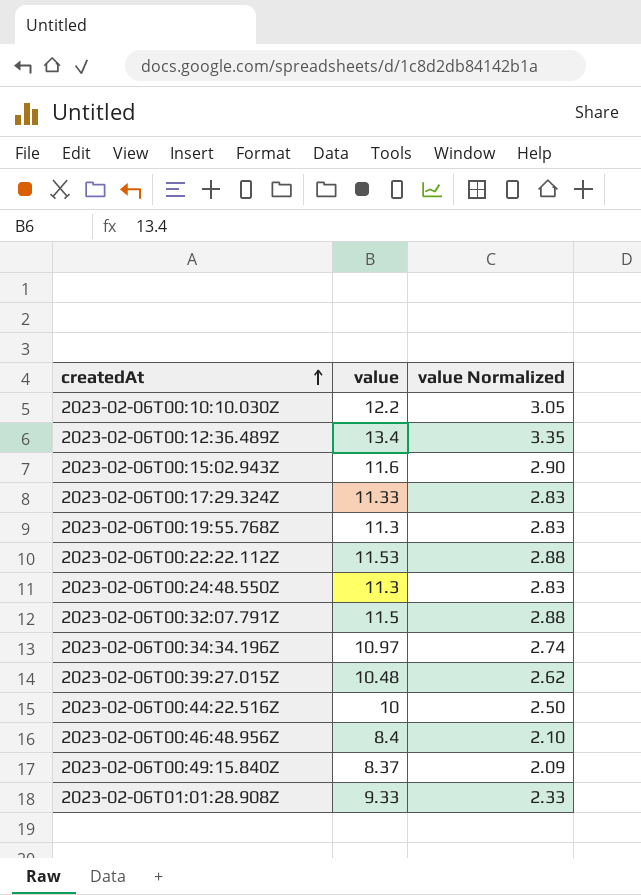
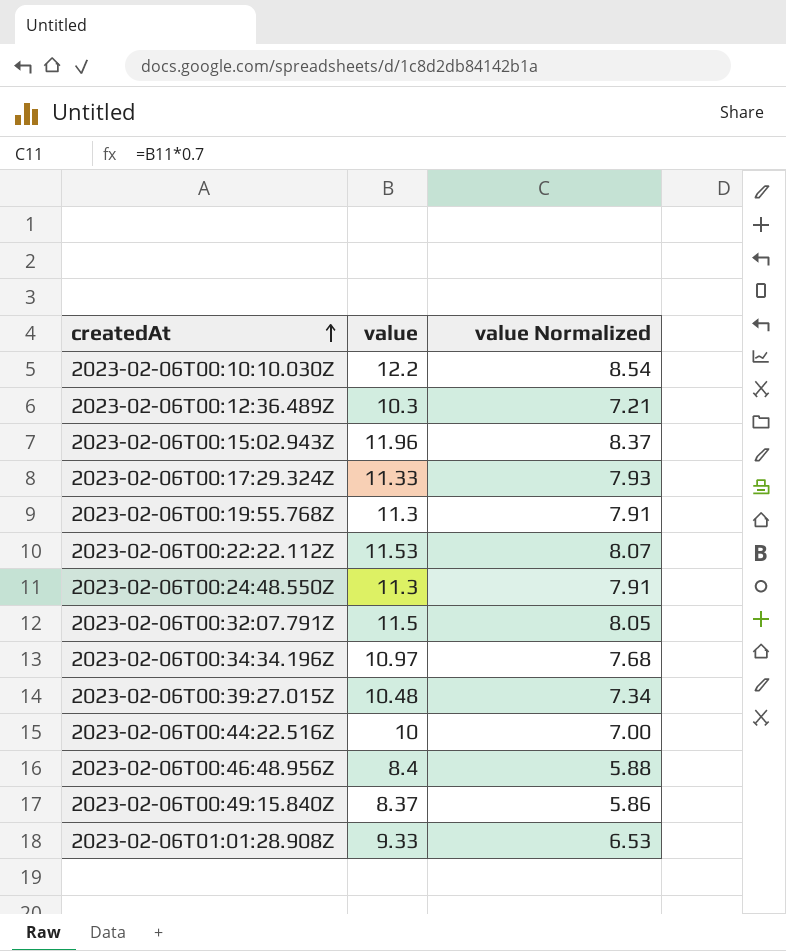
column value Normalized | formula: [value] * 0.25 -> [value] * 0.7
2023-02-06T00:12:36.489Z | value: 13.4 -> 10.3
2023-02-06T00:15:02.943Z | value: 11.6 -> 11.96

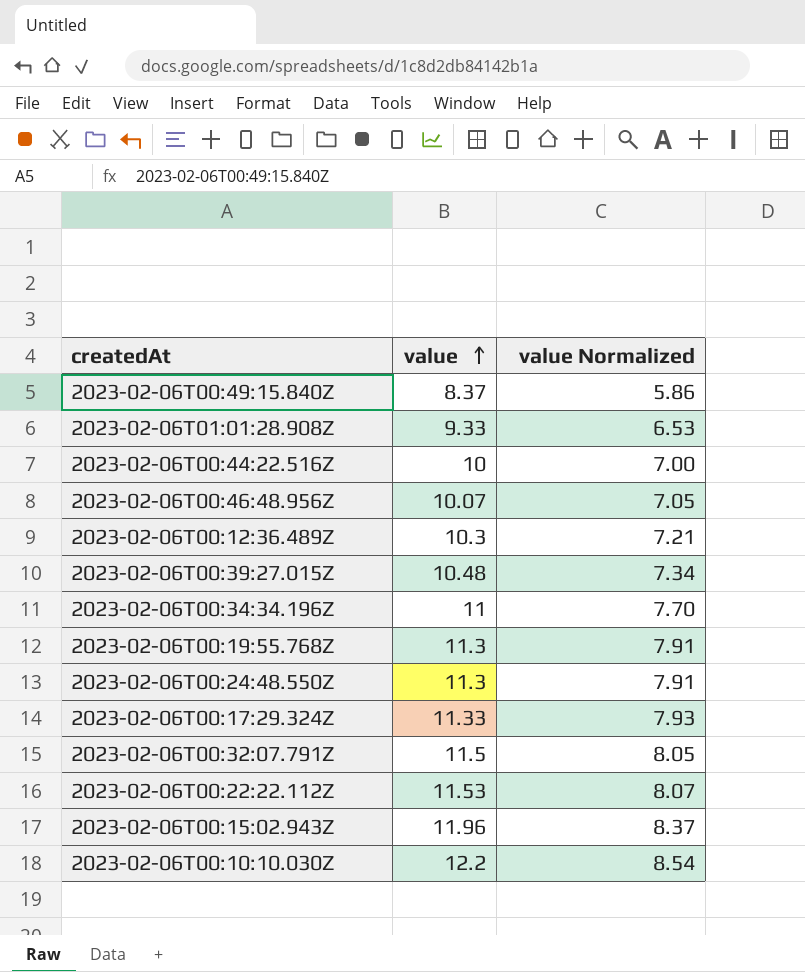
row order: createdAt ascending -> value ascending
2023-02-06T00:46:48.956Z | value: 8.4 -> 10.07
2023-02-06T00:46:48.956Z | value Normalized: 5.88 -> 7.05
2023-02-06T00:34:34.196Z | value: 10.97 -> 11
2023-02-06T00:34:34.196Z | value Normalized: 7.68 -> 7.70

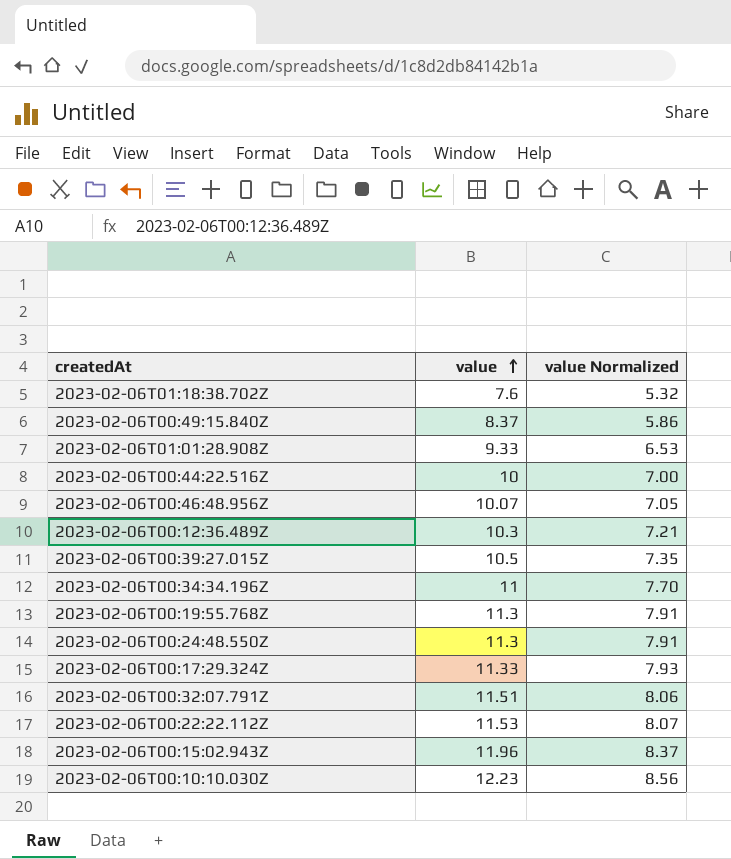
row 2023-02-06T01:18:38.702Z: none -> 7.6 | 5.32
2023-02-06T00:39:27.015Z | value: 10.48 -> 10.5
2023-02-06T00:39:27.015Z | value Normalized: 7.34 -> 7.35
2023-02-06T00:32:07.791Z | value: 11.5 -> 11.51
2023-02-06T00:32:07.791Z | value Normalized: 8.05 -> 8.06
2023-02-06T00:10:10.030Z | value: 12.2 -> 12.23
2023-02-06T00:10:10.030Z | value Normalized: 8.54 -> 8.56

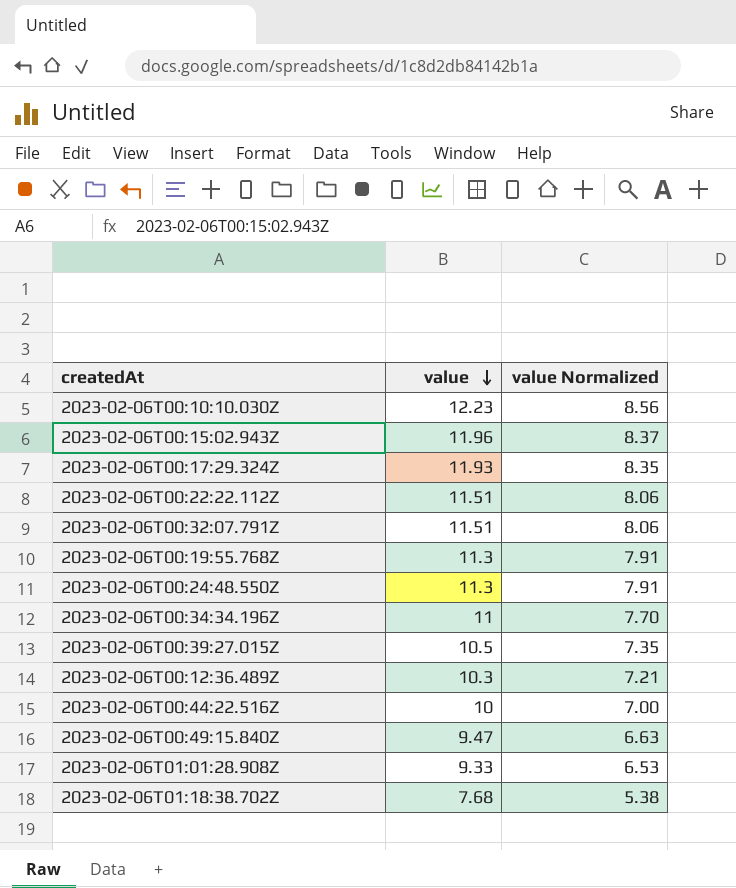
row order: value ascending -> value descending
row 2023-02-06T00:46:48.956Z: 10.07 | 7.05 -> none
2023-02-06T00:17:29.324Z | value: 11.33 -> 11.93
2023-02-06T00:17:29.324Z | value Normalized: 7.93 -> 8.35
2023-02-06T00:22:22.112Z | value: 11.53 -> 11.51
2023-02-06T00:22:22.112Z | value Normalized: 8.07 -> 8.06
2023-02-06T00:49:15.840Z | value: 8.37 -> 9.47
2023-02-06T00:49:15.840Z | value Normalized: 5.86 -> 6.63
2023-02-06T01:18:38.702Z | value: 7.6 -> 7.68
2023-02-06T01:18:38.702Z | value Normalized: 5.32 -> 5.38

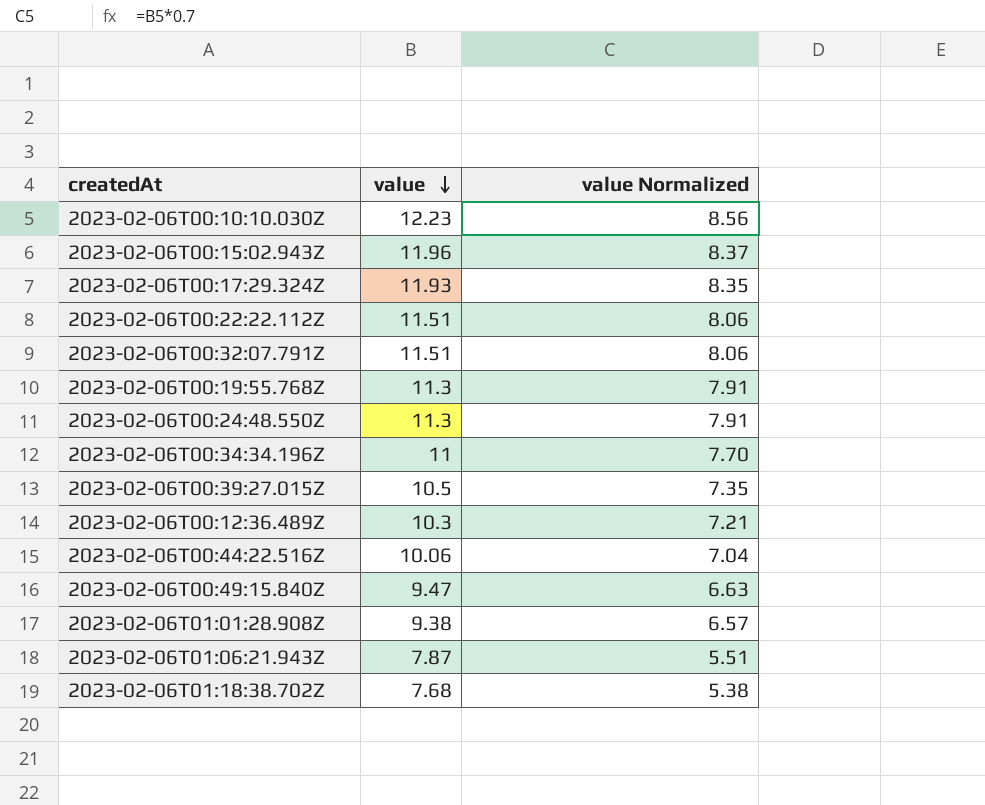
2023-02-06T00:44:22.516Z | value: 10 -> 10.06
2023-02-06T00:44:22.516Z | value Normalized: 7.00 -> 7.04
2023-02-06T01:01:28.908Z | value: 9.33 -> 9.38
2023-02-06T01:01:28.908Z | value Normalized: 6.53 -> 6.57
row 2023-02-06T01:06:21.943Z: none -> 7.87 | 5.51

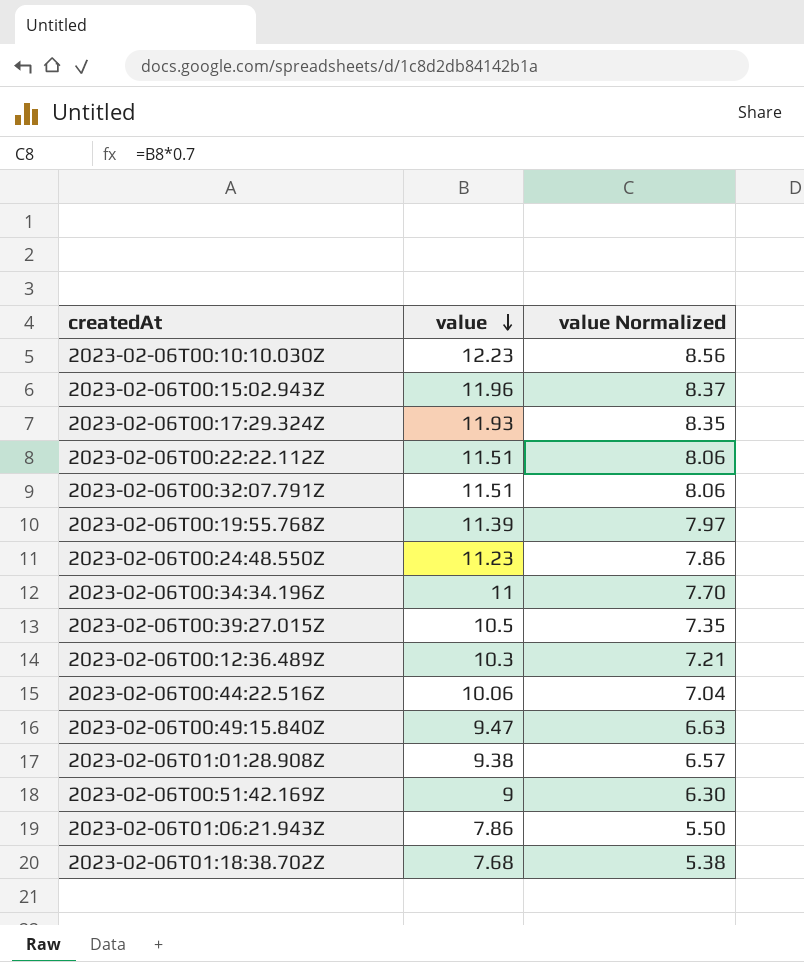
2023-02-06T00:19:55.768Z | value: 11.3 -> 11.39
2023-02-06T00:19:55.768Z | value Normalized: 7.91 -> 7.97
2023-02-06T00:24:48.550Z | value: 11.3 -> 11.23
2023-02-06T00:24:48.550Z | value Normalized: 7.91 -> 7.86
row 2023-02-06T00:51:42.169Z: none -> 9 | 6.30
2023-02-06T01:06:21.943Z | value: 7.87 -> 7.86
2023-02-06T01:06:21.943Z | value Normalized: 5.51 -> 5.50

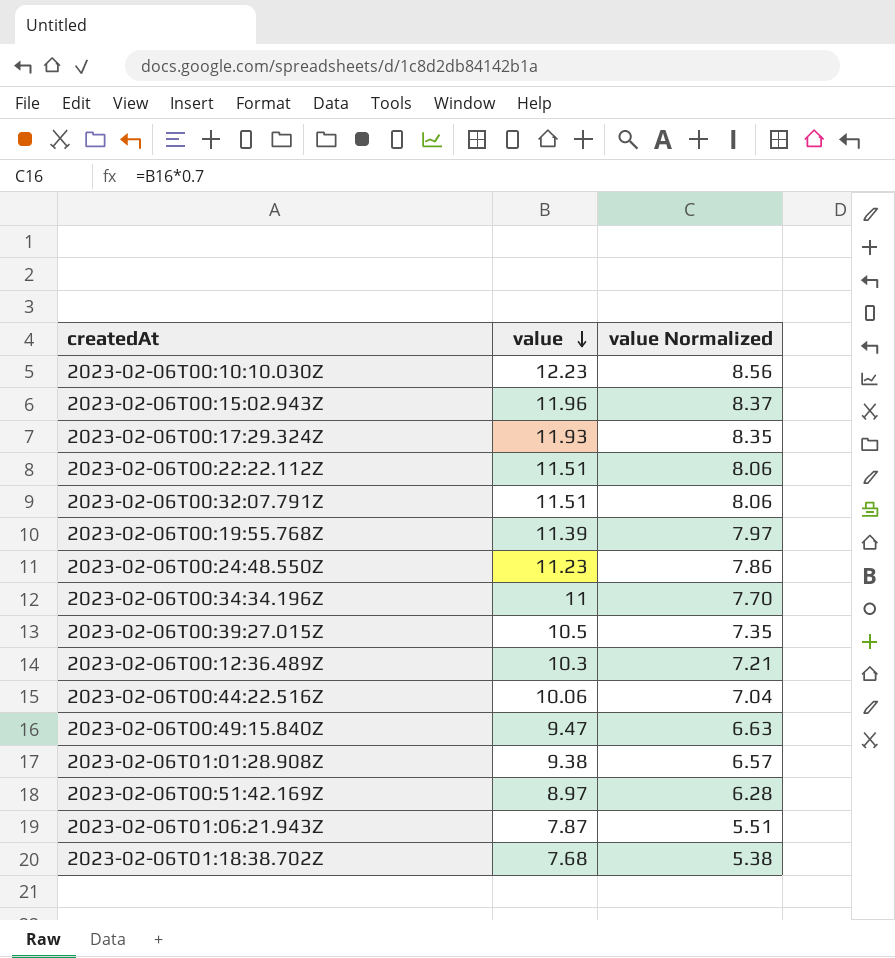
2023-02-06T00:51:42.169Z | value: 9 -> 8.97
2023-02-06T00:51:42.169Z | value Normalized: 6.30 -> 6.28
2023-02-06T01:06:21.943Z | value: 7.86 -> 7.87
2023-02-06T01:06:21.943Z | value Normalized: 5.50 -> 5.51

